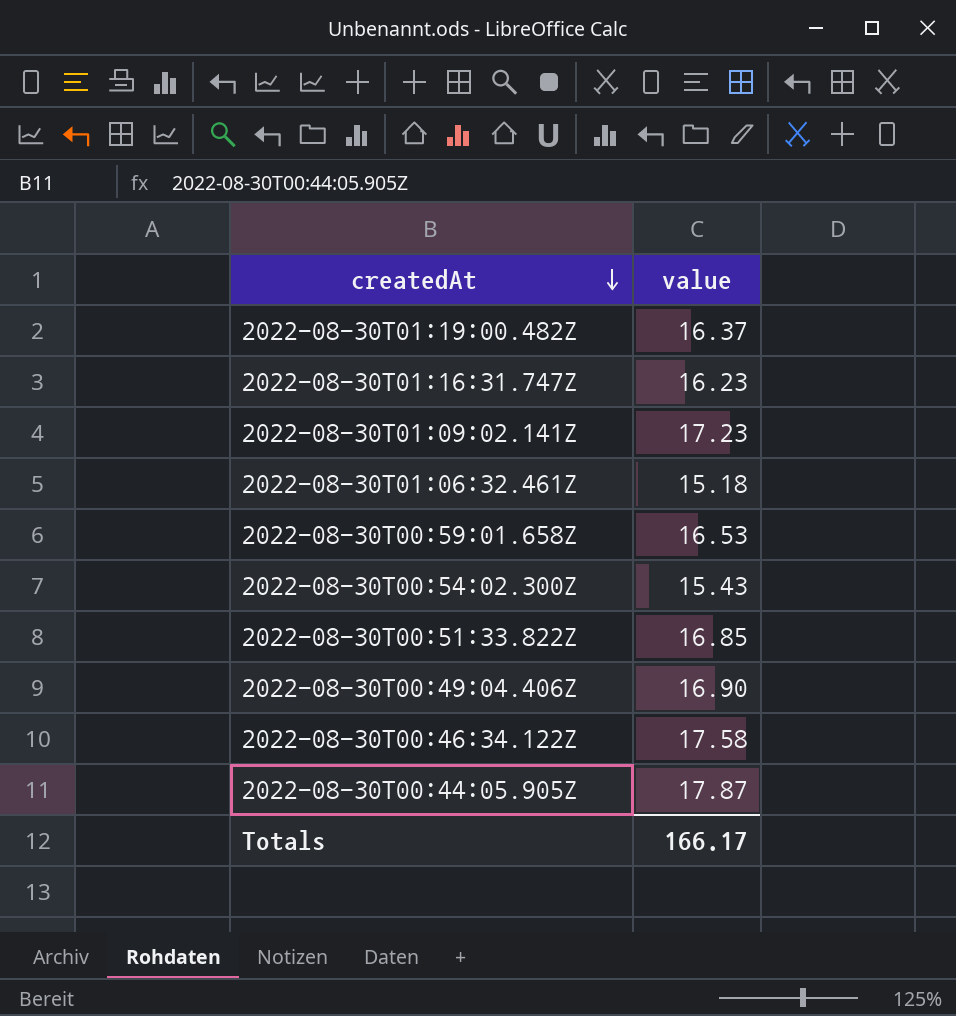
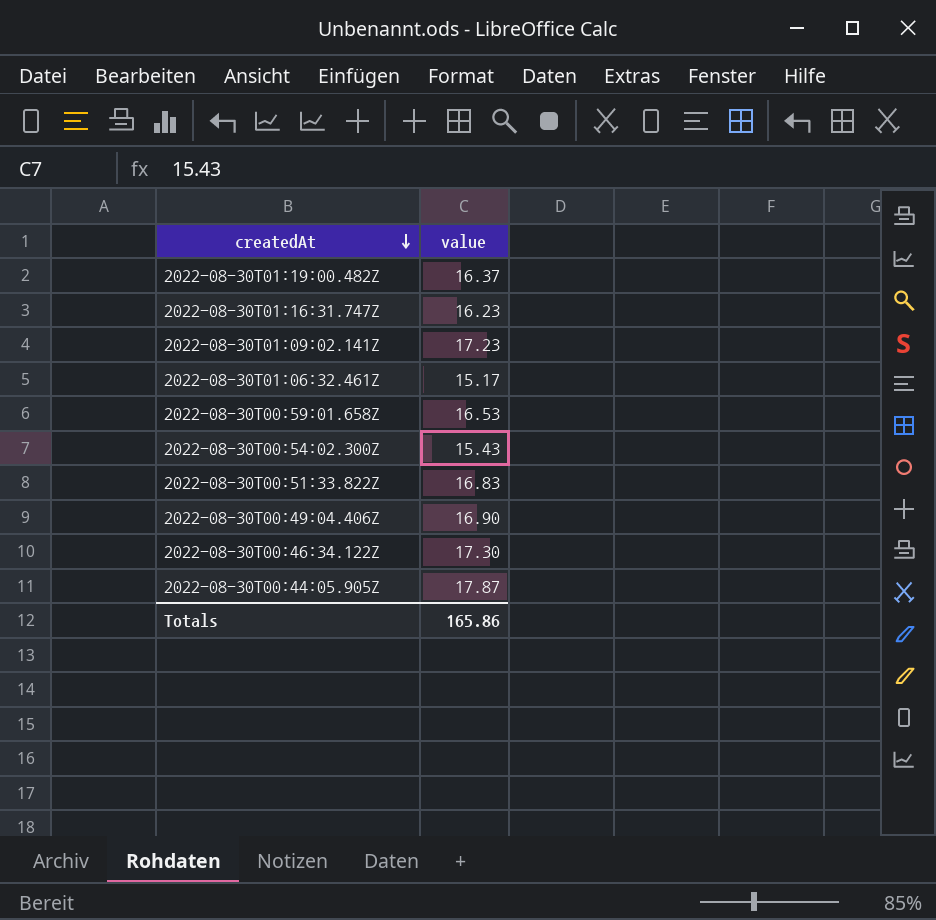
2022-08-30T01:06:32.461Z | value: 15.18 -> 15.17
2022-08-30T00:51:33.822Z | value: 16.85 -> 16.83
2022-08-30T00:46:34.122Z | value: 17.58 -> 17.30
Totals | value: 166.17 -> 165.86

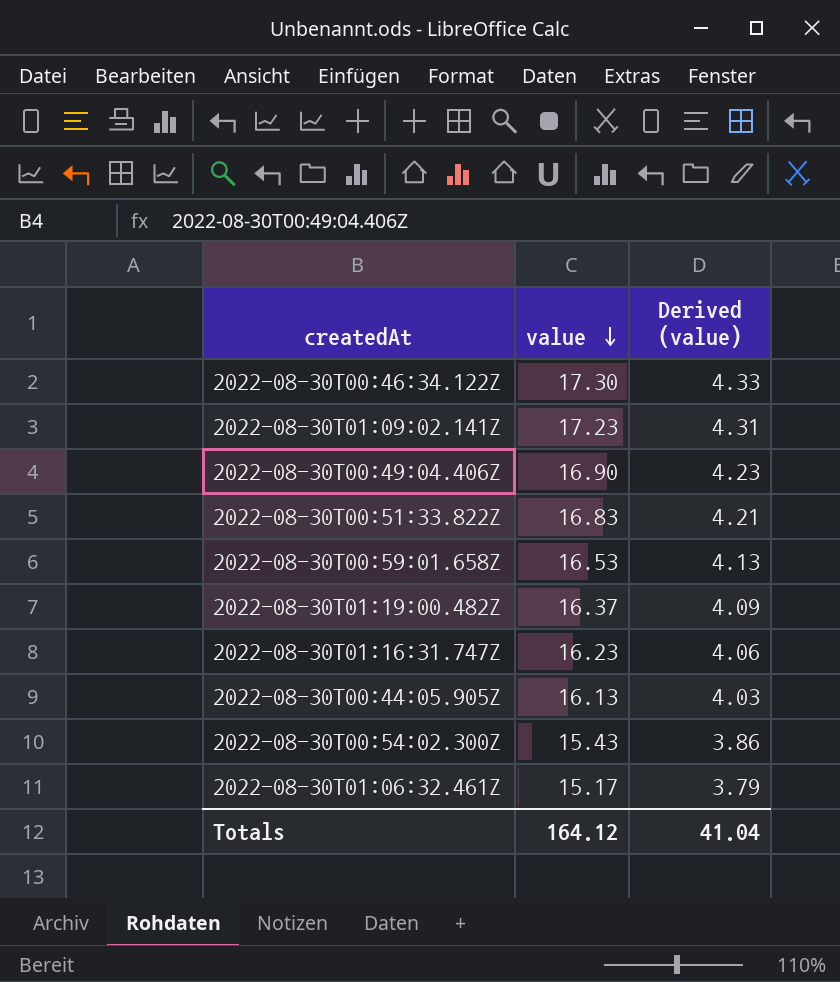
row order: createdAt descending -> value descending
column Derived (value) | formula: none -> [value] * 0.25
2022-08-30T00:44:05.905Z | value: 17.87 -> 16.13
Totals | value: 165.86 -> 164.12

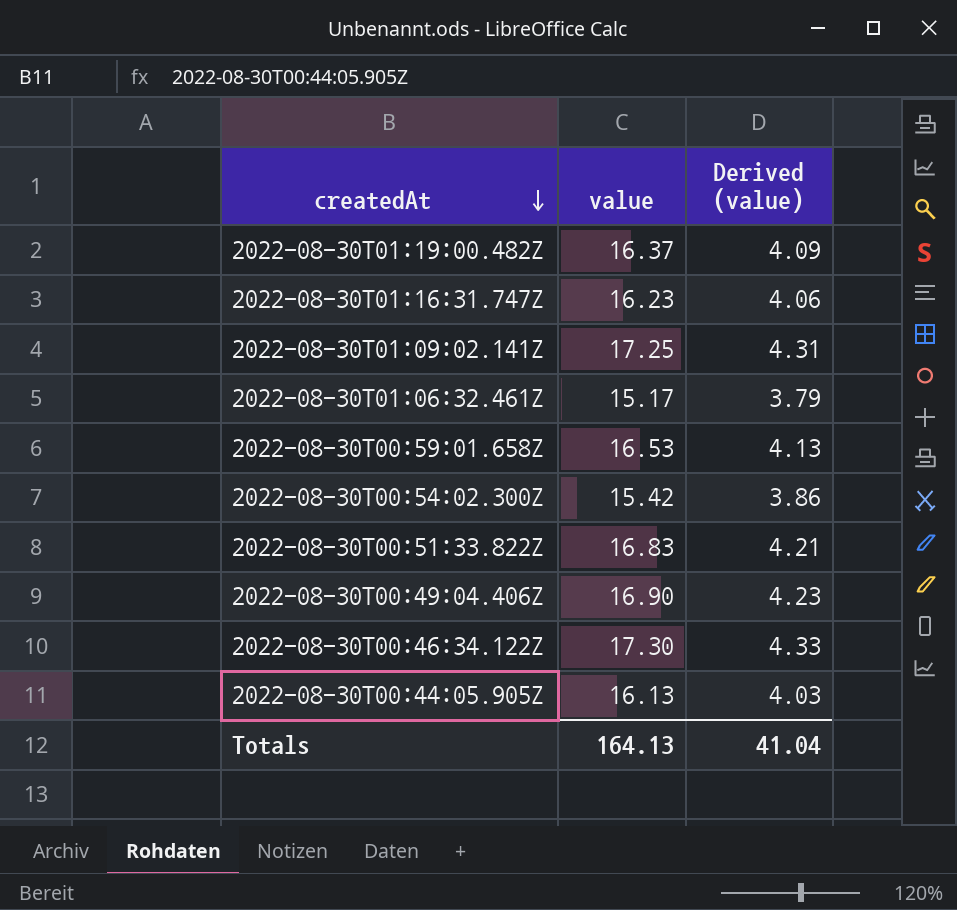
row order: value descending -> createdAt descending
2022-08-30T01:09:02.141Z | value: 17.23 -> 17.25
2022-08-30T00:54:02.300Z | value: 15.43 -> 15.42
Totals | value: 164.12 -> 164.13

